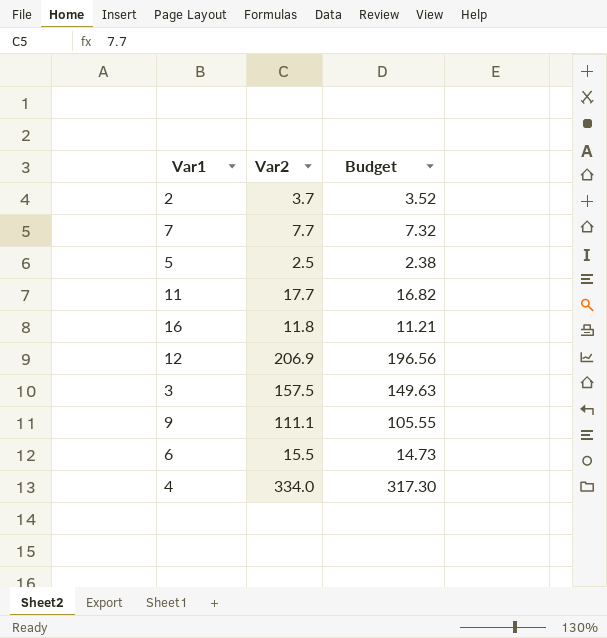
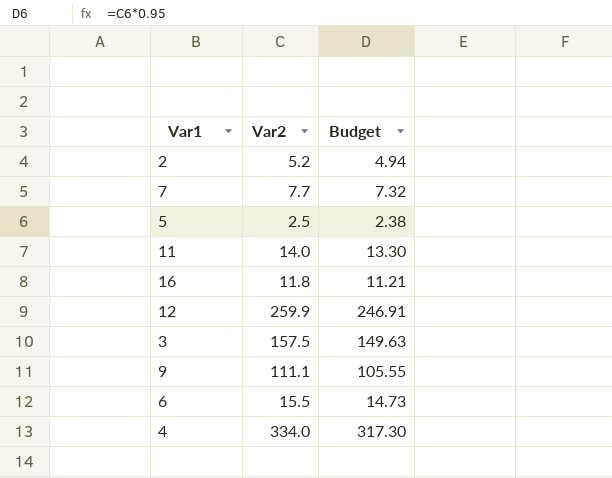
2 | Var2: 3.7 -> 5.2
2 | Budget: 3.52 -> 4.94
11 | Var2: 17.7 -> 14.0
11 | Budget: 16.82 -> 13.30
12 | Var2: 206.9 -> 259.9
12 | Budget: 196.56 -> 246.91

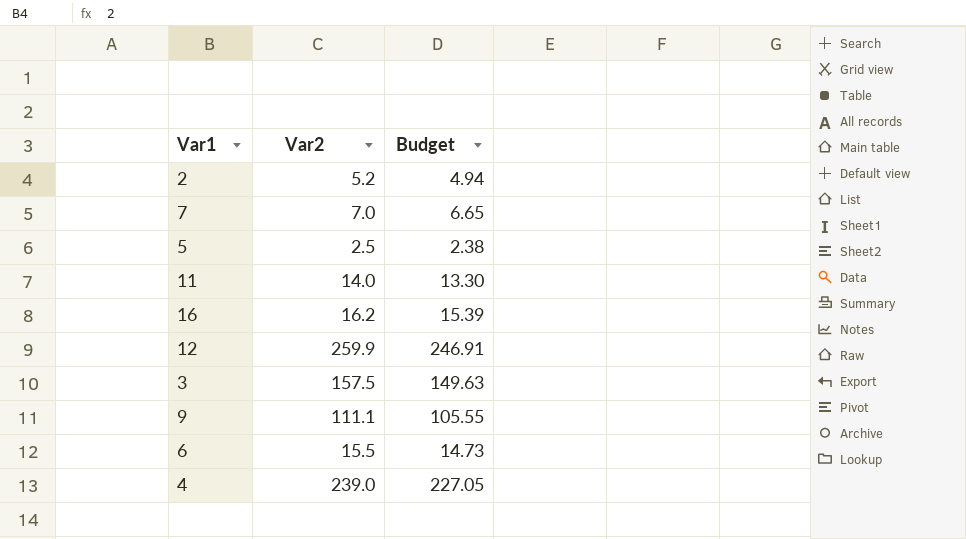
7 | Var2: 7.7 -> 7.0
7 | Budget: 7.32 -> 6.65
16 | Var2: 11.8 -> 16.2
16 | Budget: 11.21 -> 15.39
4 | Var2: 334.0 -> 239.0
4 | Budget: 317.30 -> 227.05

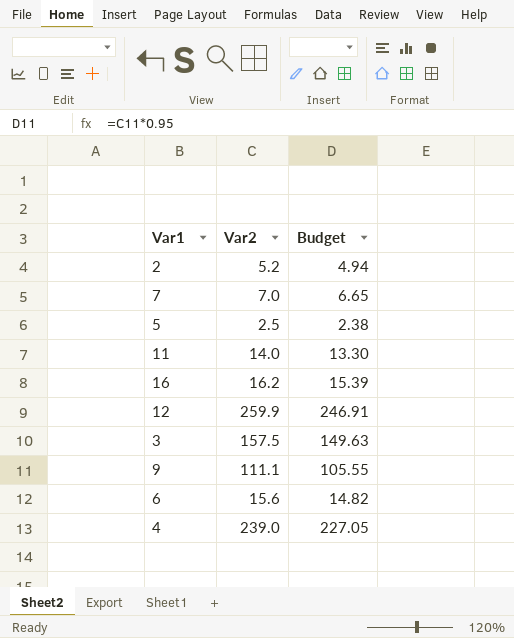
6 | Var2: 15.5 -> 15.6
6 | Budget: 14.73 -> 14.82

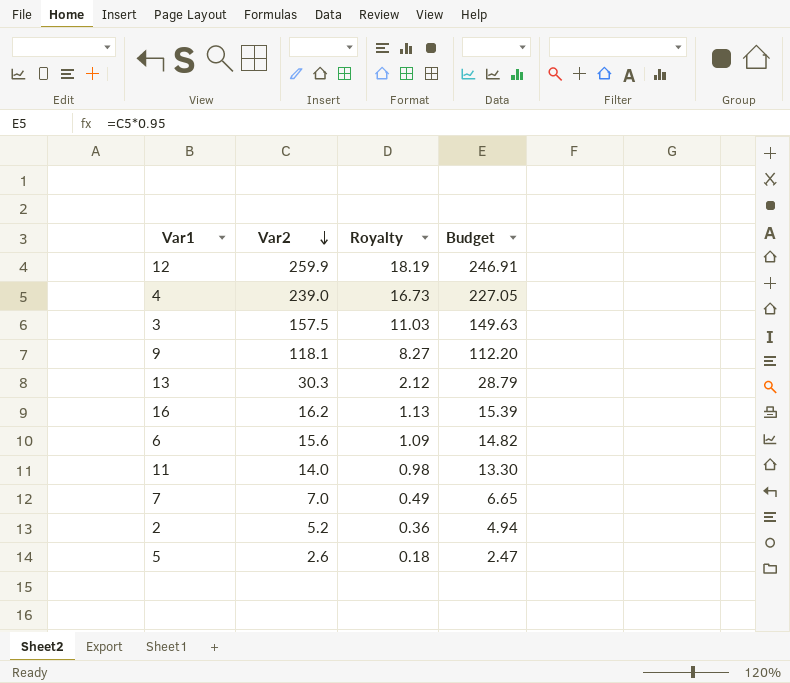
row order: none -> Var2 descending
column Royalty | formula: none -> [Var2] * 0.07
9 | Var2: 111.1 -> 118.1
9 | Budget: 105.55 -> 112.20
row 13: none -> 30.3 | 2.12 | 28.79
5 | Var2: 2.5 -> 2.6
5 | Budget: 2.38 -> 2.47

